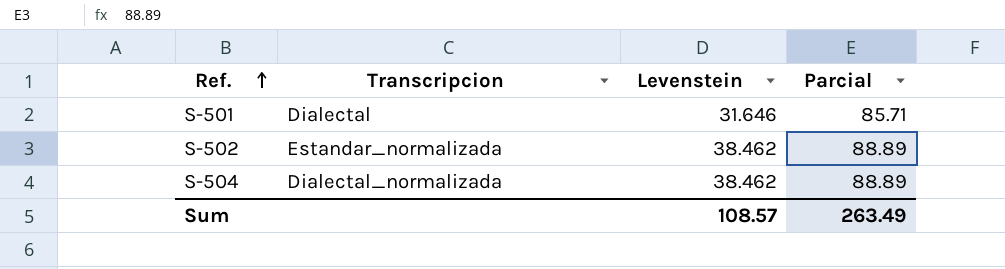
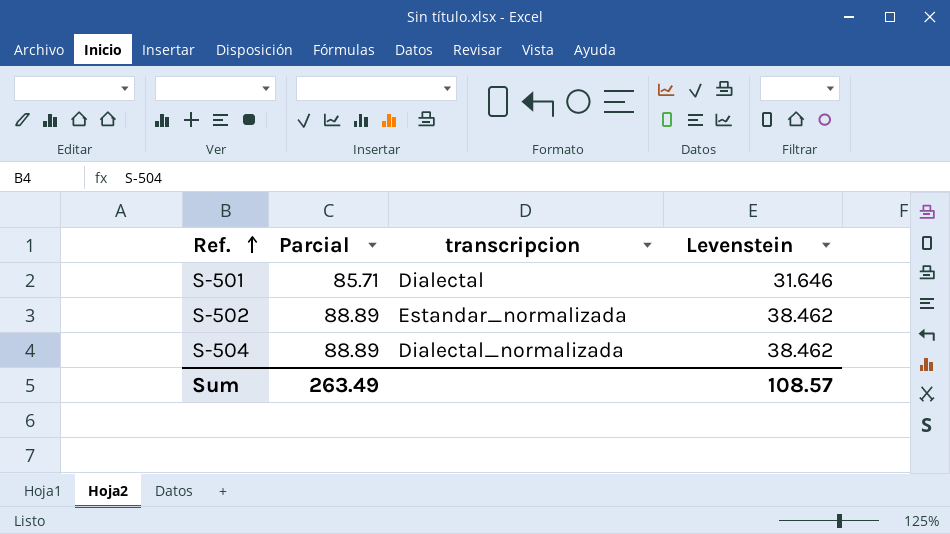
column Parcial | position: 4 -> 2
column name: Transcripcion -> transcripcion

